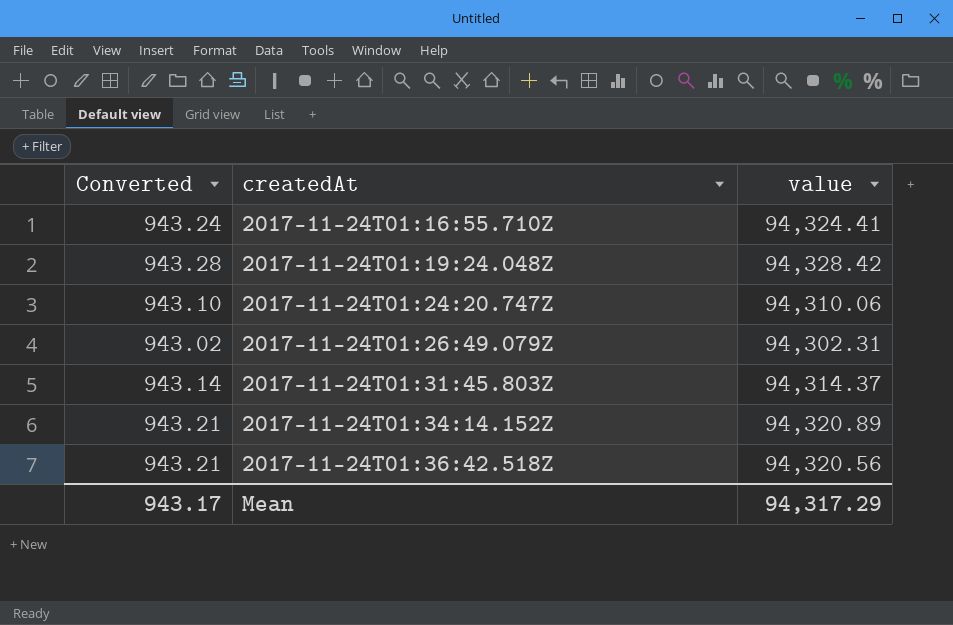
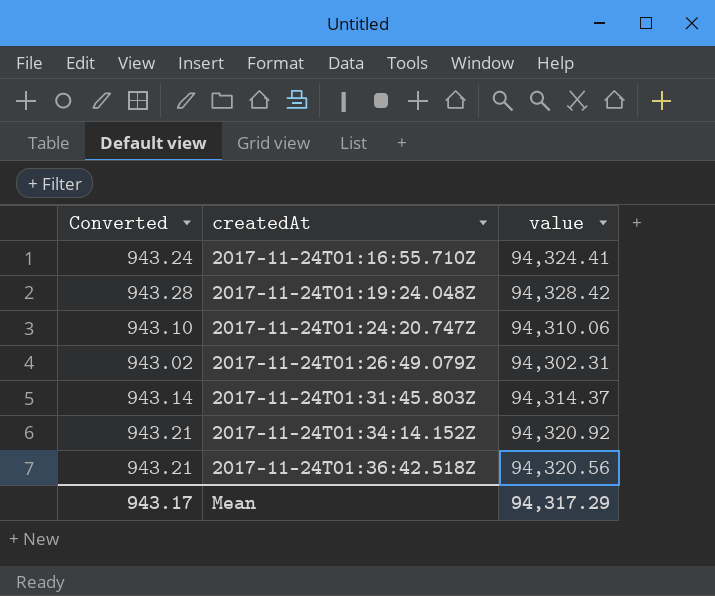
2017-11-24T01:34:14.152Z | value: 94,320.89 -> 94,320.92

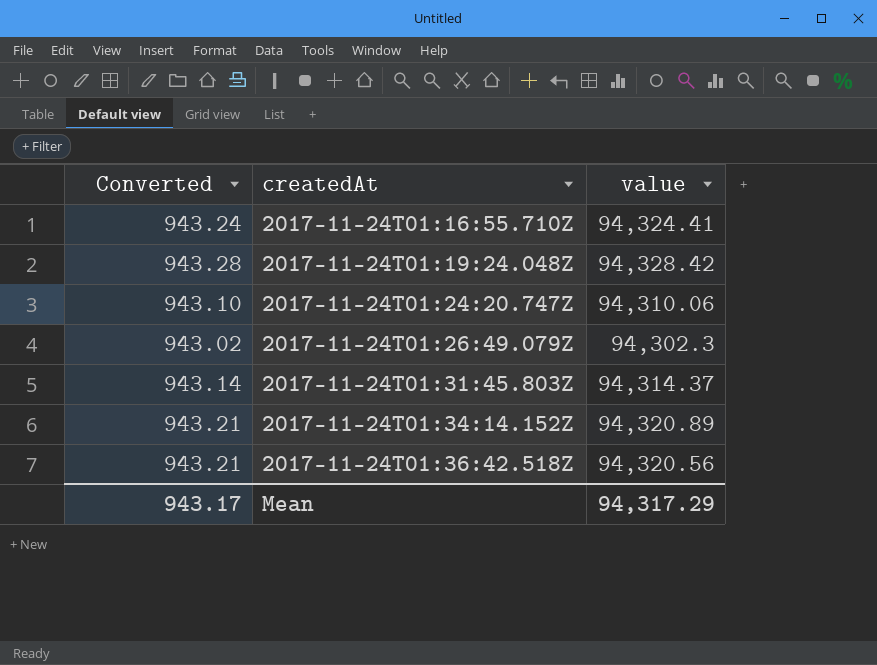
2017-11-24T01:26:49.079Z | value: 94,302.31 -> 94,302.3
2017-11-24T01:34:14.152Z | value: 94,320.92 -> 94,320.89

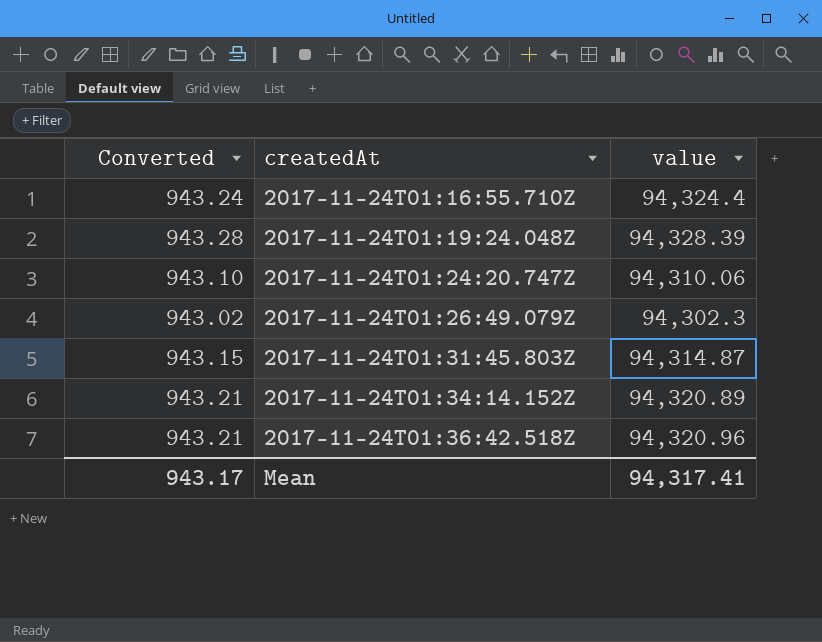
2017-11-24T01:16:55.710Z | value: 94,324.41 -> 94,324.4
2017-11-24T01:19:24.048Z | value: 94,328.42 -> 94,328.39
2017-11-24T01:31:45.803Z | Converted: 943.14 -> 943.15
2017-11-24T01:31:45.803Z | value: 94,314.37 -> 94,314.87
2017-11-24T01:36:42.518Z | value: 94,320.56 -> 94,320.96
Mean | value: 94,317.29 -> 94,317.41

